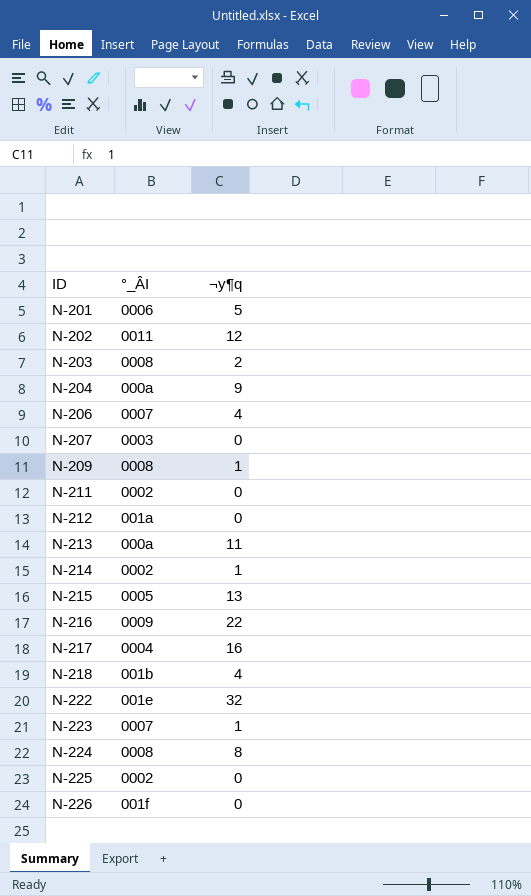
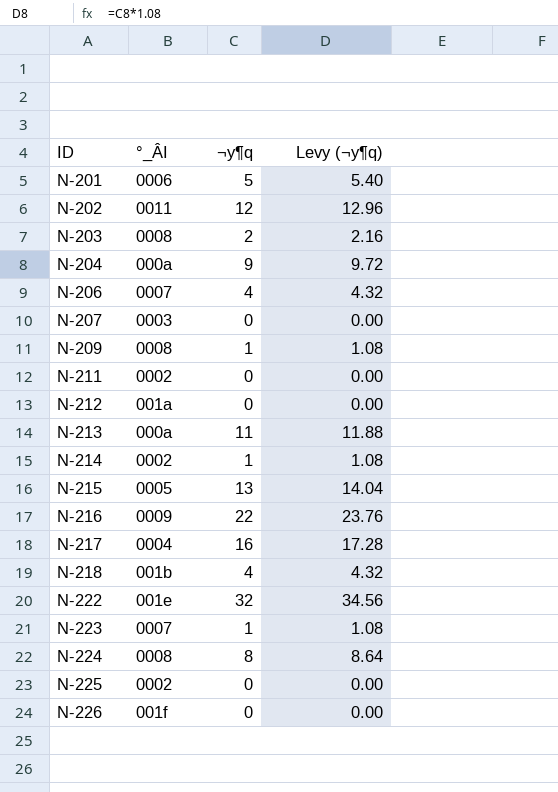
column Levy (¬y¶q) | formula: none -> [¬y¶q] * 1.08

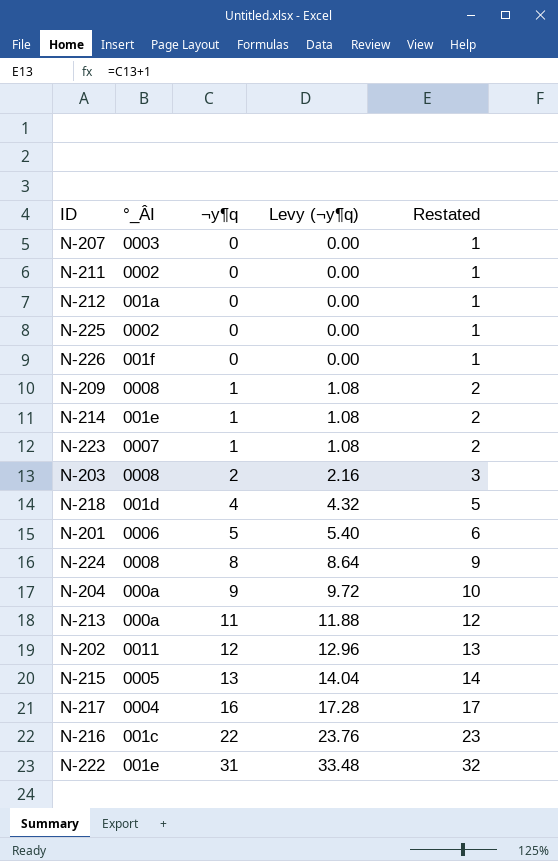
row order: ID ascending -> ¬y¶q ascending
column Restated | formula: none -> [¬y¶q] + 1
row N-206: 0007 | 4 | 4.32 -> none
N-214 | °_ÂI: 0002 -> 001e
N-218 | °_ÂI: 001b -> 001d
N-216 | °_ÂI: 0009 -> 001c
N-222 | ¬y¶q: 32 -> 31
N-222 | Levy (¬y¶q): 34.56 -> 33.48

